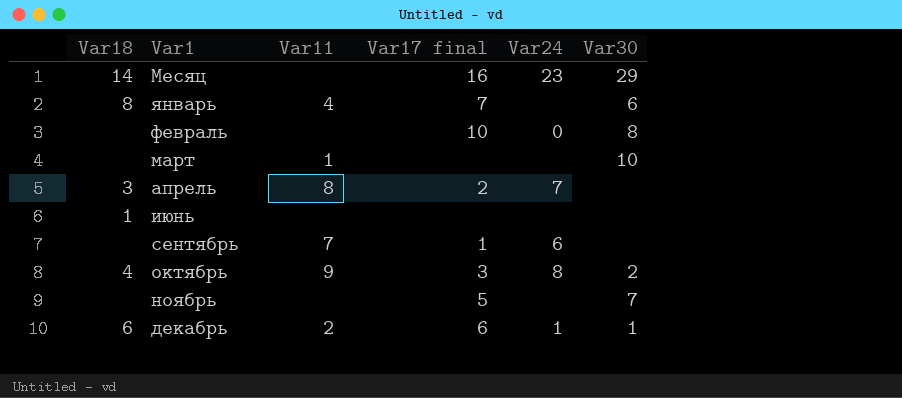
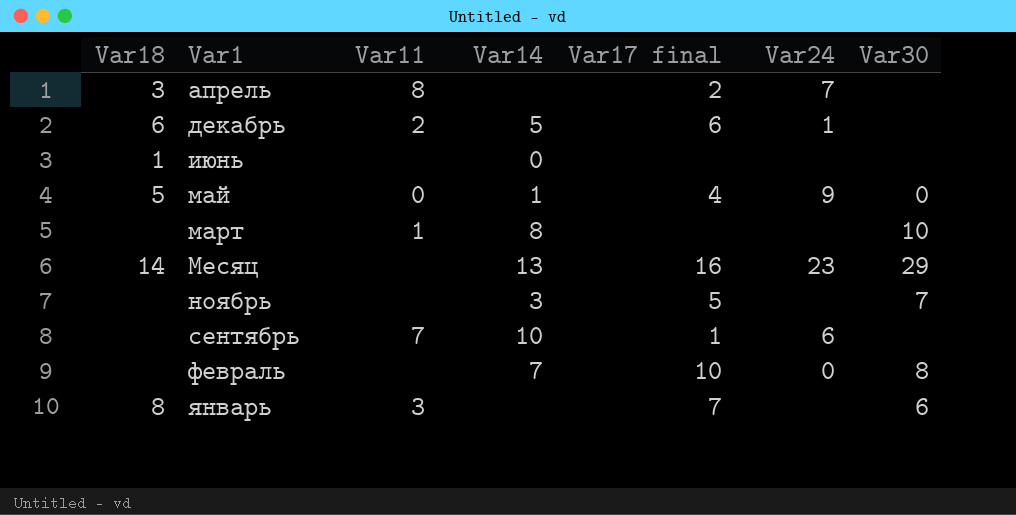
row order: none -> Var1 ascending
column Var14 | position: none -> 4
row октябрь: 4 | 9 | 3 | 8 | 2 -> none
декабрь | Var30: 1 -> none
row май: none -> 5 | 0 | 1 | 4 | 9 | 0
январь | Var11: 4 -> 3

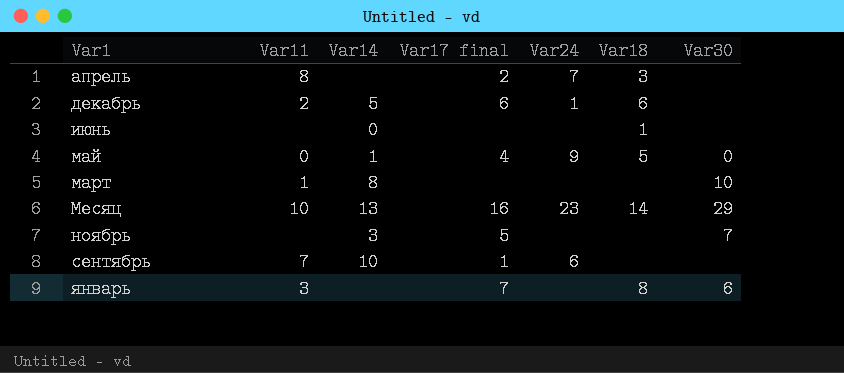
column Var18 | position: 1 -> 6
row февраль: none | none | 7 | 10 | 0 | 8 -> none
Месяц | Var11: none -> 10

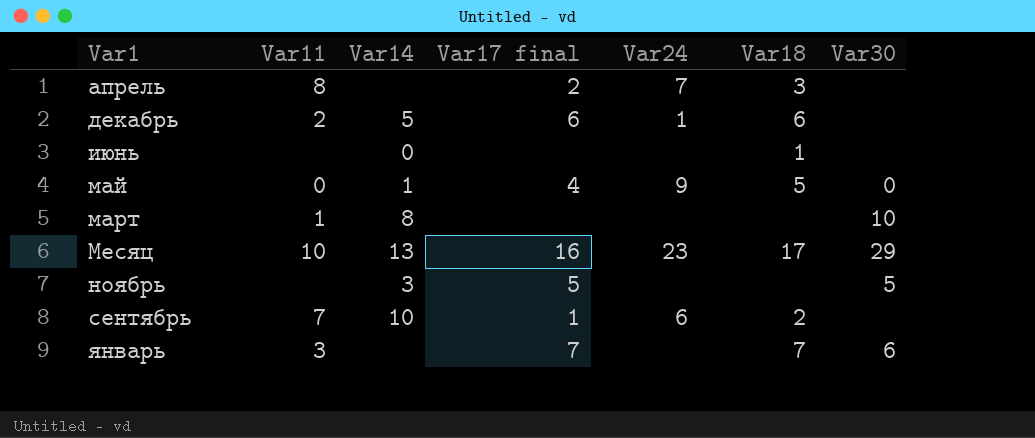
Месяц | Var18: 14 -> 17
ноябрь | Var30: 7 -> 5
сентябрь | Var18: none -> 2
январь | Var18: 8 -> 7

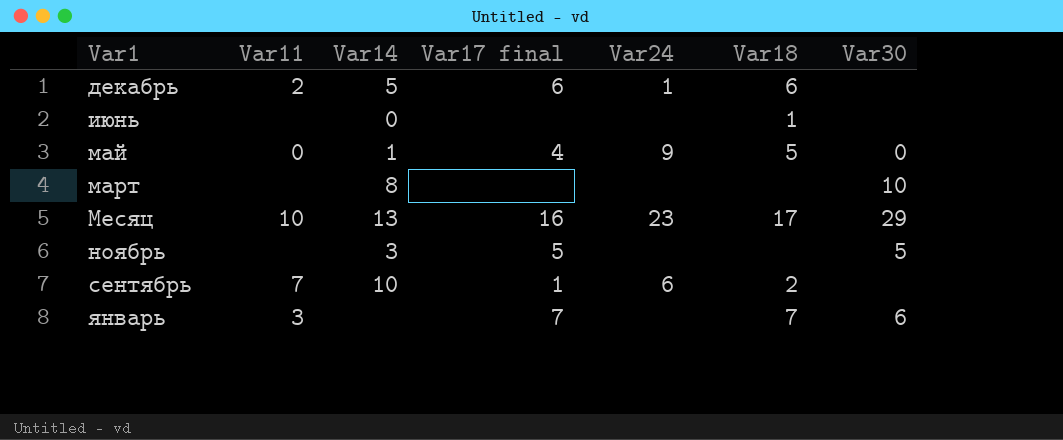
row апрель: 8 | none | 2 | 7 | 3 | none -> none
март | Var11: 1 -> none

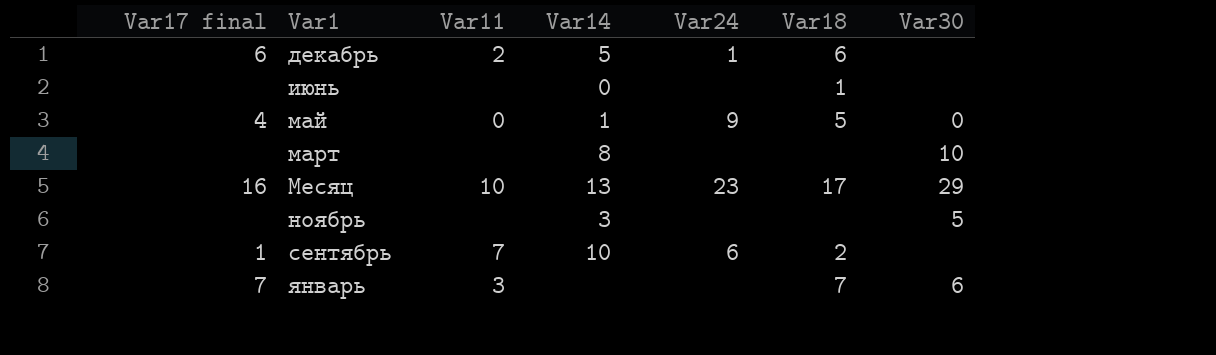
column Var17 final | position: 4 -> 1
ноябрь | Var17 final: 5 -> none

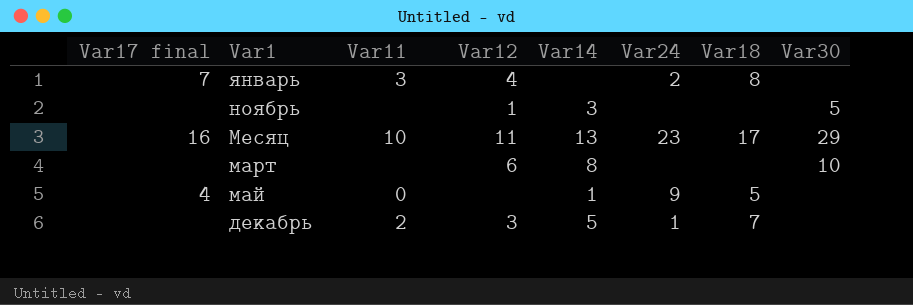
row order: Var1 ascending -> Var1 descending
column Var12 | position: none -> 4
row июнь: none | none | 0 | none | 1 | none -> none
row сентябрь: 1 | 7 | 10 | 6 | 2 | none -> none
январь | Var24: none -> 2
январь | Var18: 7 -> 8
январь | Var30: 6 -> none
май | Var30: 0 -> none
декабрь | Var17 final: 6 -> none
декабрь | Var18: 6 -> 7

